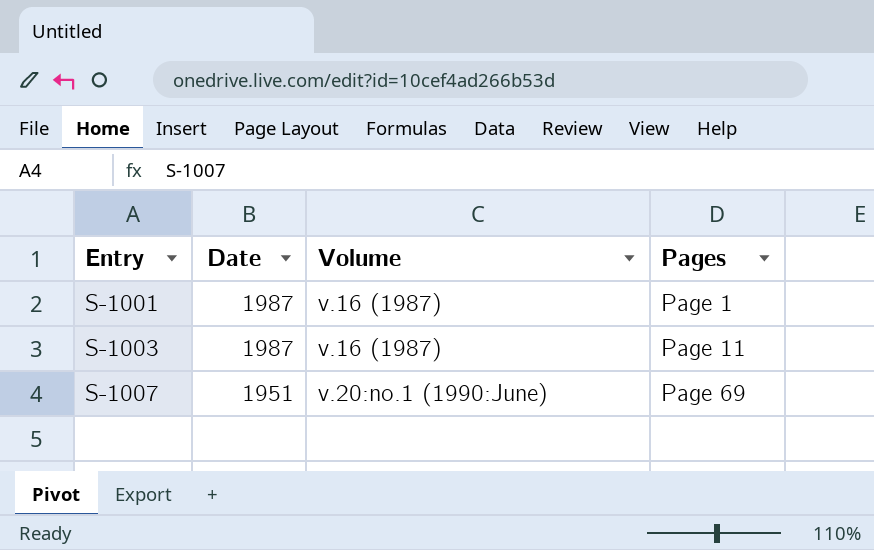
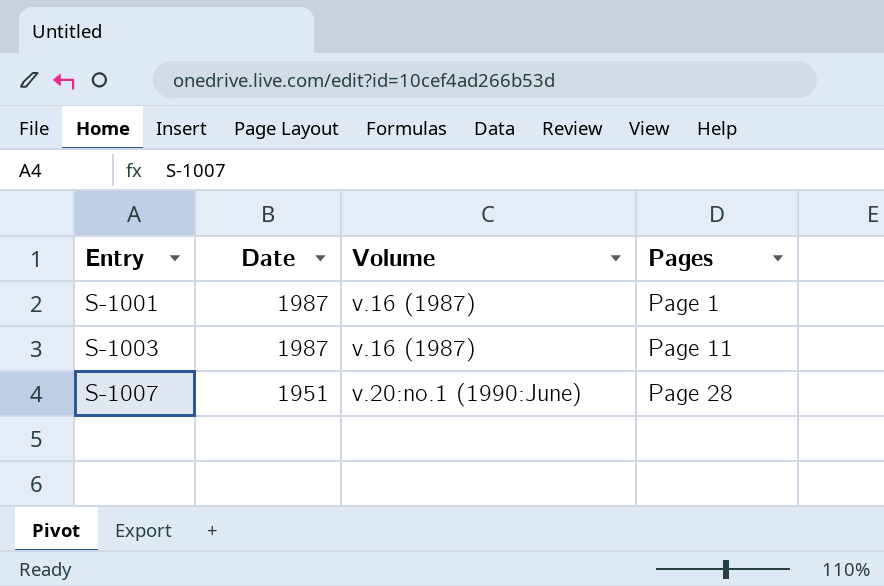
S-1007 | Pages: Page 69 -> Page 28

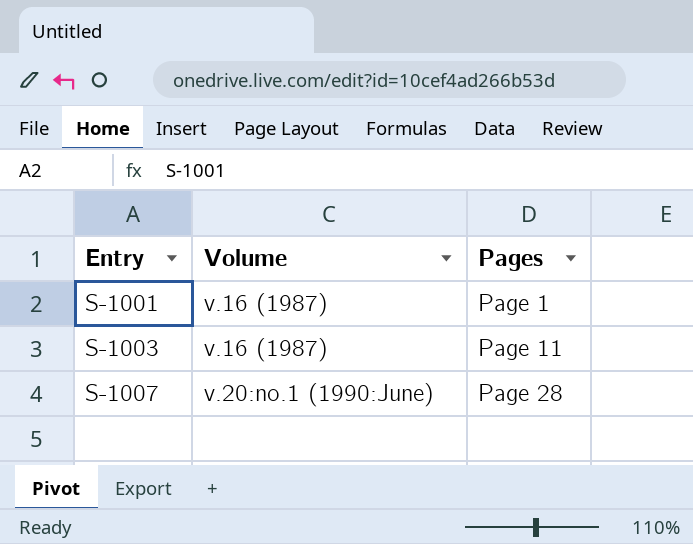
column Date | position: 2 -> none

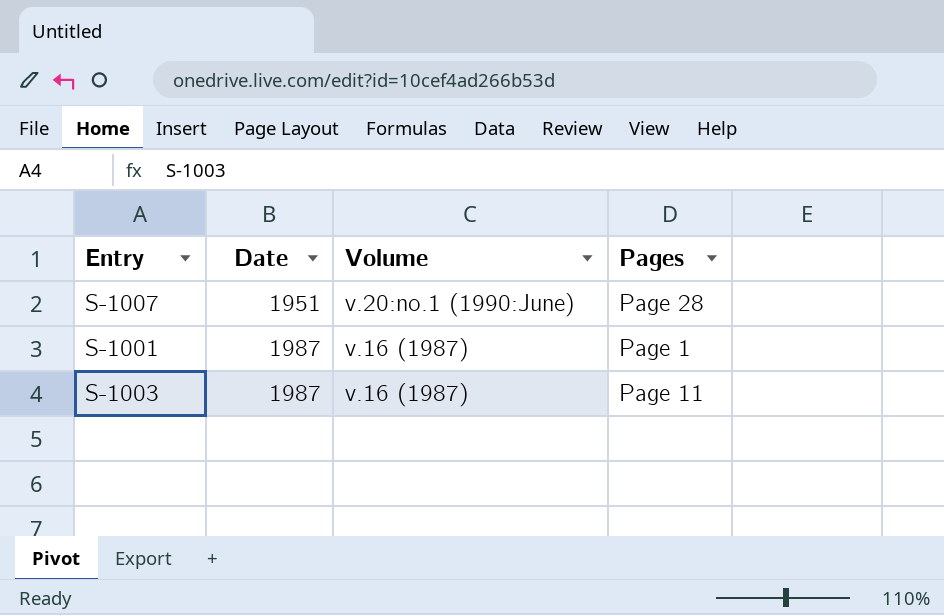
row order: Entry ascending -> Date ascending
column Date | position: none -> 2

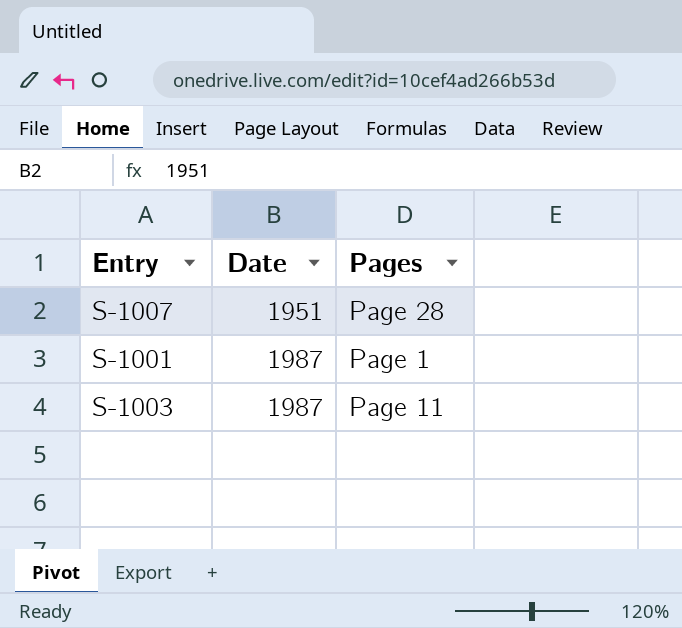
column Volume | position: 3 -> none

